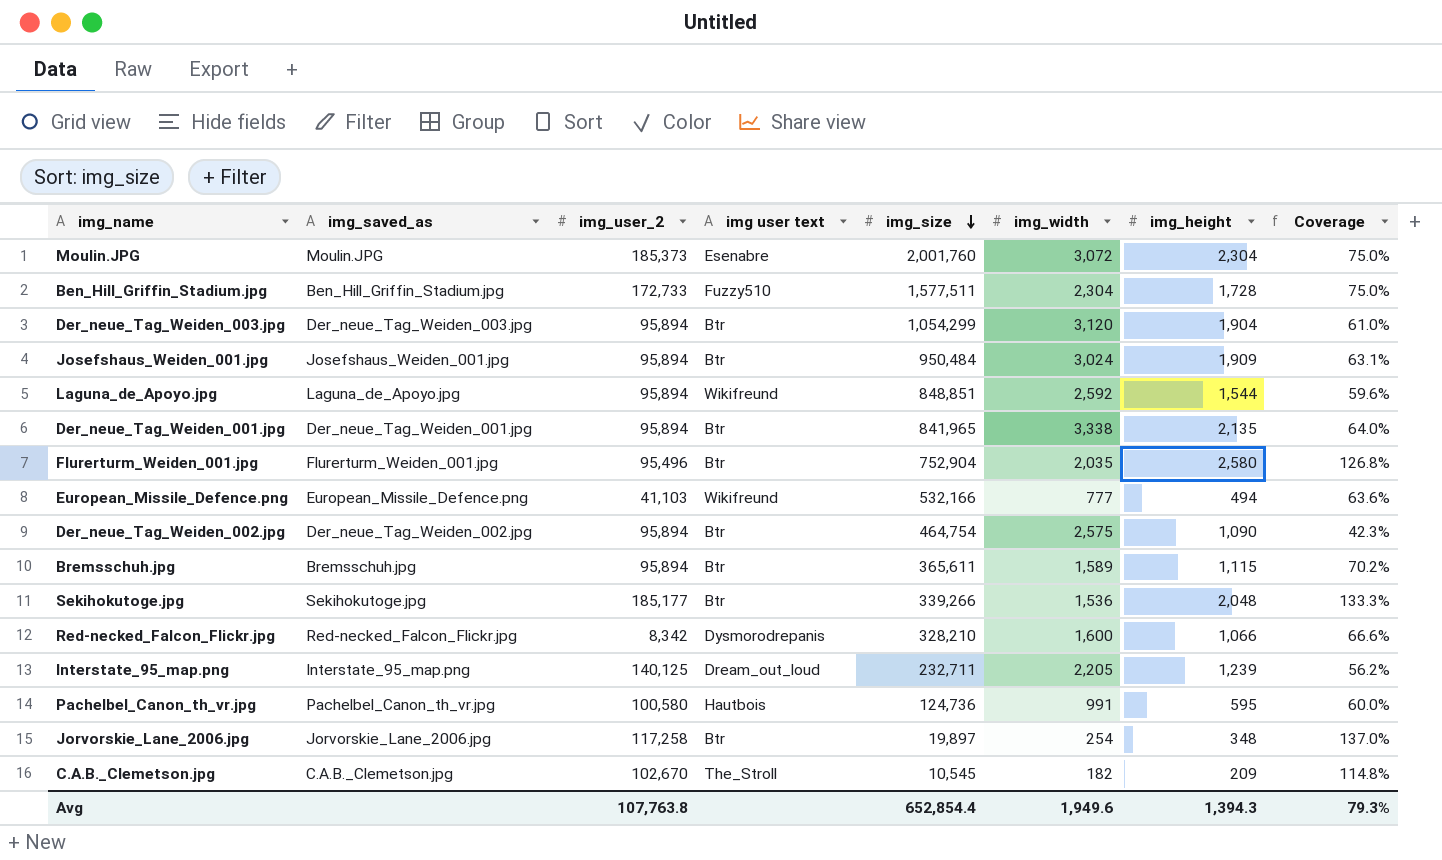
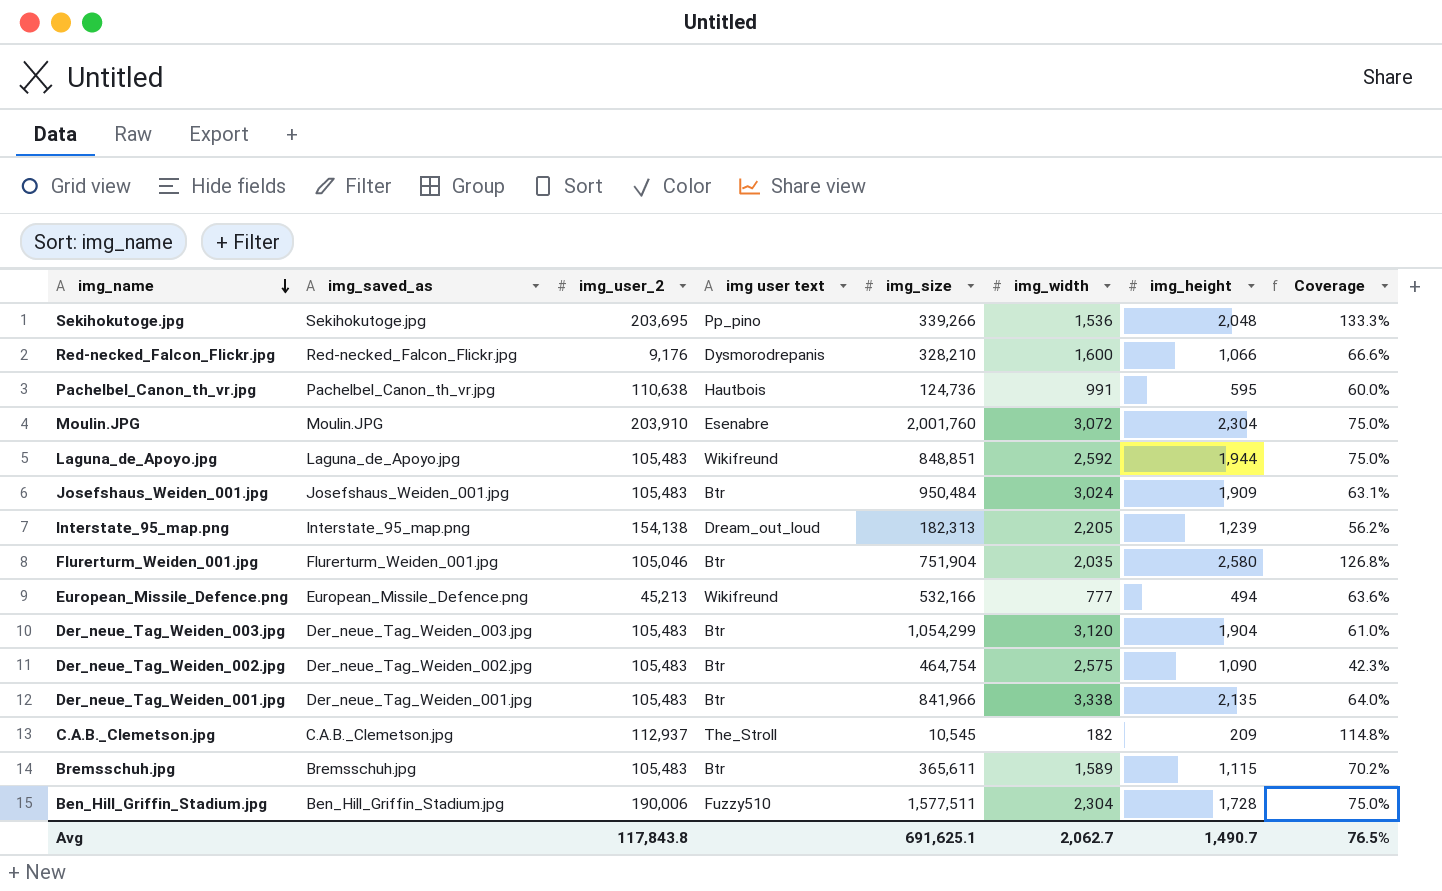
row order: img_size descending -> img_name descending
row Jorvorskie_Lane_2006.jpg: Jorvorskie_Lane_2006.jpg | 117,258 | Btr | 19,897 | 254 | 348 | 137.0% -> none
Sekihokutoge.jpg | img_user_2: 185,177 -> 203,695
Sekihokutoge.jpg | img user text: Btr -> Pp_pino
Red-necked_Falcon_Flickr.jpg | img_user_2: 8,342 -> 9,176
Pachelbel_Canon_th_vr.jpg | img_user_2: 100,580 -> 110,638
Moulin.JPG | img_user_2: 185,373 -> 203,910
Laguna_de_Apoyo.jpg | img_user_2: 95,894 -> 105,483
Laguna_de_Apoyo.jpg | img_height: 1,544 -> 1,944
Laguna_de_Apoyo.jpg | Coverage: 59.6% -> 75.0%
Josefshaus_Weiden_001.jpg | img_user_2: 95,894 -> 105,483
Interstate_95_map.png | img_user_2: 140,125 -> 154,138
Interstate_95_map.png | img_size: 232,711 -> 182,313
Flurerturm_Weiden_001.jpg | img_user_2: 95,496 -> 105,046
Flurerturm_Weiden_001.jpg | img_size: 752,904 -> 751,904
European_Missile_Defence.png | img_user_2: 41,103 -> 45,213
Der_neue_Tag_Weiden_003.jpg | img_user_2: 95,894 -> 105,483
Der_neue_Tag_Weiden_002.jpg | img_user_2: 95,894 -> 105,483
Der_neue_Tag_Weiden_001.jpg | img_user_2: 95,894 -> 105,483
Der_neue_Tag_Weiden_001.jpg | img_size: 841,965 -> 841,966
C.A.B._Clemetson.jpg | img_user_2: 102,670 -> 112,937
Bremsschuh.jpg | img_user_2: 95,894 -> 105,483
Ben_Hill_Griffin_Stadium.jpg | img_user_2: 172,733 -> 190,006
Avg | img_user_2: 107,763.8 -> 117,843.8
Avg | img_size: 652,854.4 -> 691,625.1
Avg | img_width: 1,949.6 -> 2,062.7
Avg | img_height: 1,394.3 -> 1,490.7
Avg | Coverage: 79.3% -> 76.5%

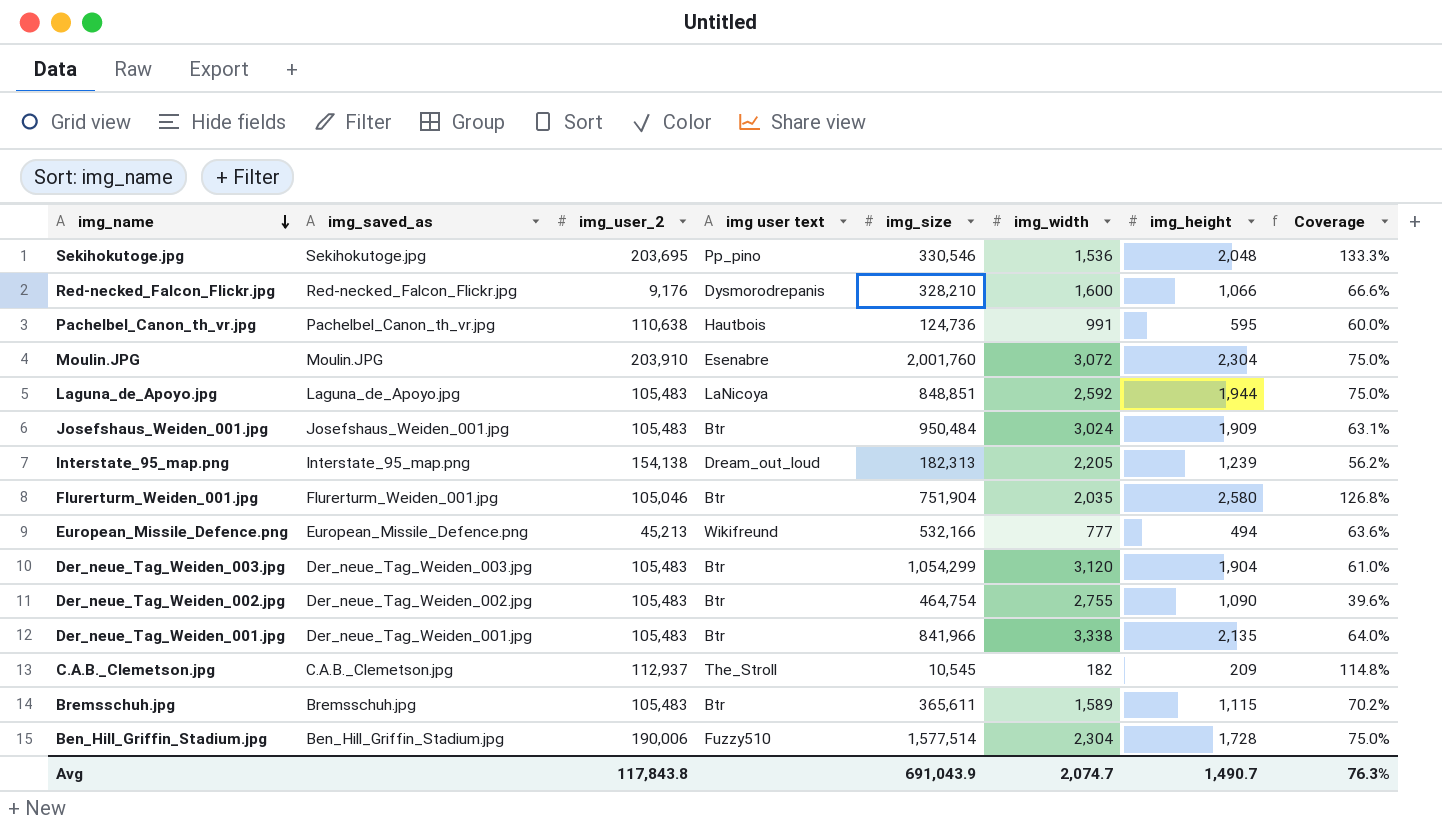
Sekihokutoge.jpg | img_size: 339,266 -> 330,546
Laguna_de_Apoyo.jpg | img user text: Wikifreund -> LaNicoya
Der_neue_Tag_Weiden_002.jpg | img_width: 2,575 -> 2,755
Der_neue_Tag_Weiden_002.jpg | Coverage: 42.3% -> 39.6%
Ben_Hill_Griffin_Stadium.jpg | img_size: 1,577,511 -> 1,577,514
Avg | img_size: 691,625.1 -> 691,043.9
Avg | img_width: 2,062.7 -> 2,074.7
Avg | Coverage: 76.5% -> 76.3%

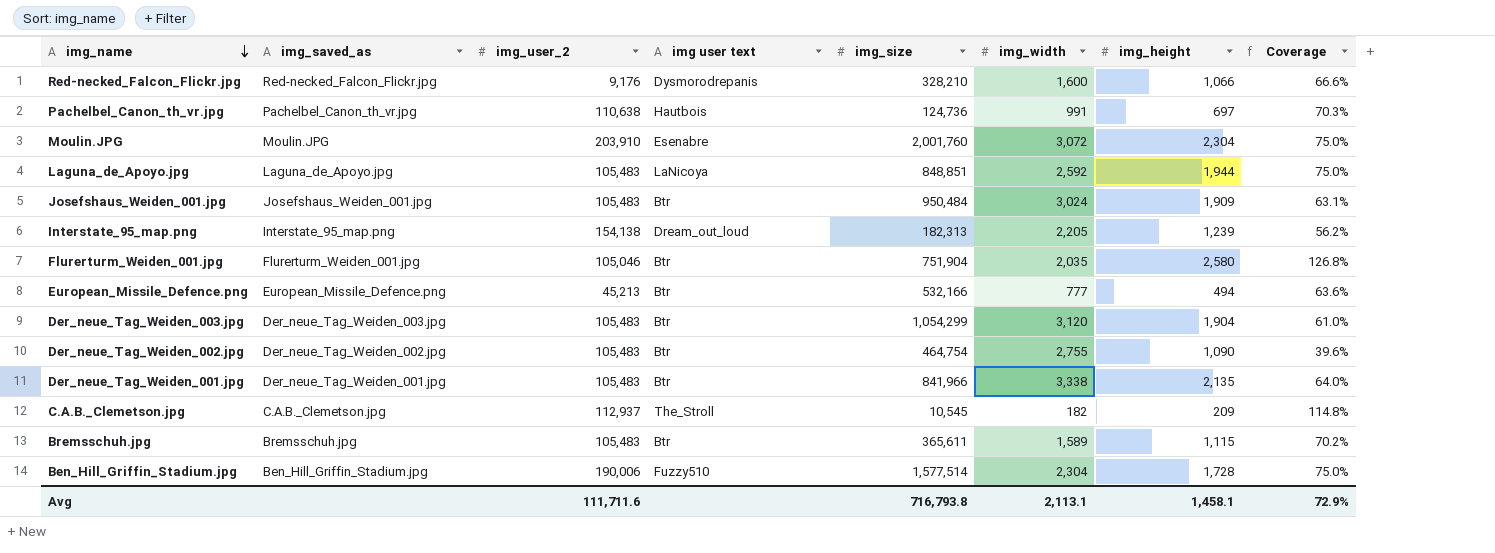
row Sekihokutoge.jpg: Sekihokutoge.jpg | 203,695 | Pp_pino | 330,546 | 1,536 | 2,048 | 133.3% -> none
Pachelbel_Canon_th_vr.jpg | img_height: 595 -> 697
Pachelbel_Canon_th_vr.jpg | Coverage: 60.0% -> 70.3%
European_Missile_Defence.png | img user text: Wikifreund -> Btr
Avg | img_user_2: 117,843.8 -> 111,711.6
Avg | img_size: 691,043.9 -> 716,793.8
Avg | img_width: 2,074.7 -> 2,113.1
Avg | img_height: 1,490.7 -> 1,458.1
Avg | Coverage: 76.3% -> 72.9%

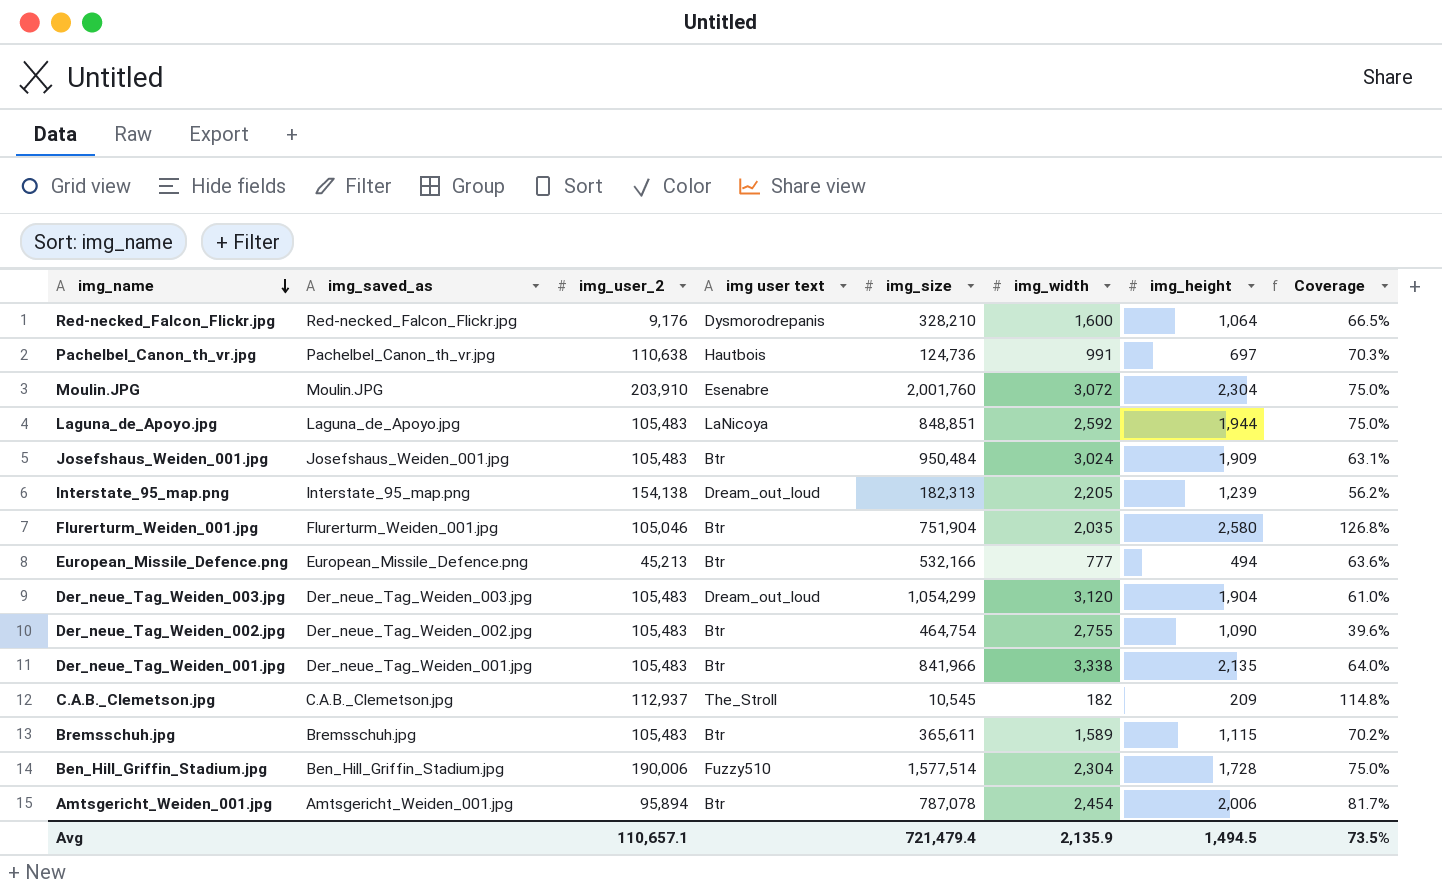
Red-necked_Falcon_Flickr.jpg | img_height: 1,066 -> 1,064
Red-necked_Falcon_Flickr.jpg | Coverage: 66.6% -> 66.5%
Der_neue_Tag_Weiden_003.jpg | img user text: Btr -> Dream_out_loud
row Amtsgericht_Weiden_001.jpg: none -> Amtsgericht_Weiden_001.jpg | 95,894 | Btr | 787,078 | 2,454 | 2,006 | 81.7%
Avg | img_user_2: 111,711.6 -> 110,657.1
Avg | img_size: 716,793.8 -> 721,479.4
Avg | img_width: 2,113.1 -> 2,135.9
Avg | img_height: 1,458.1 -> 1,494.5
Avg | Coverage: 72.9% -> 73.5%

